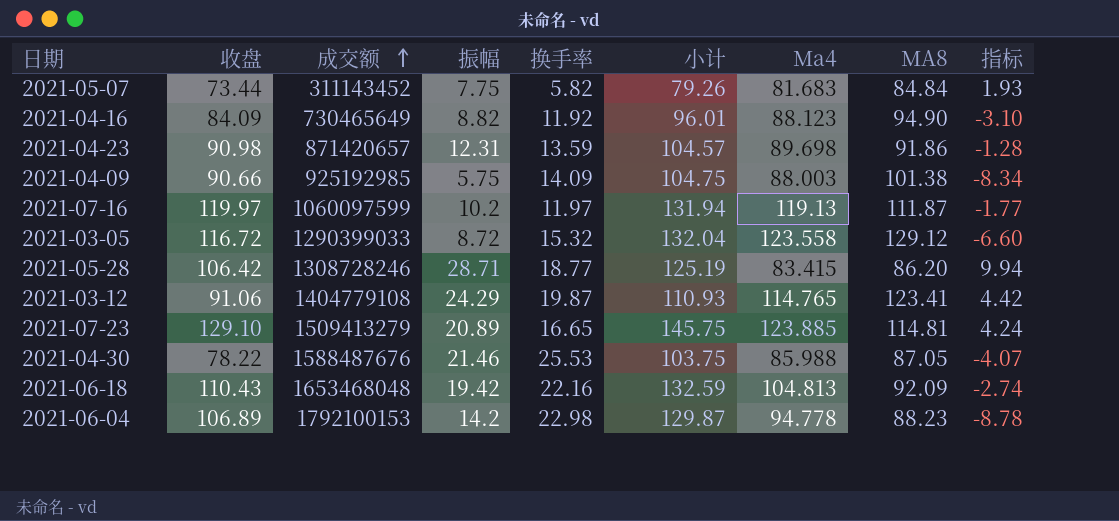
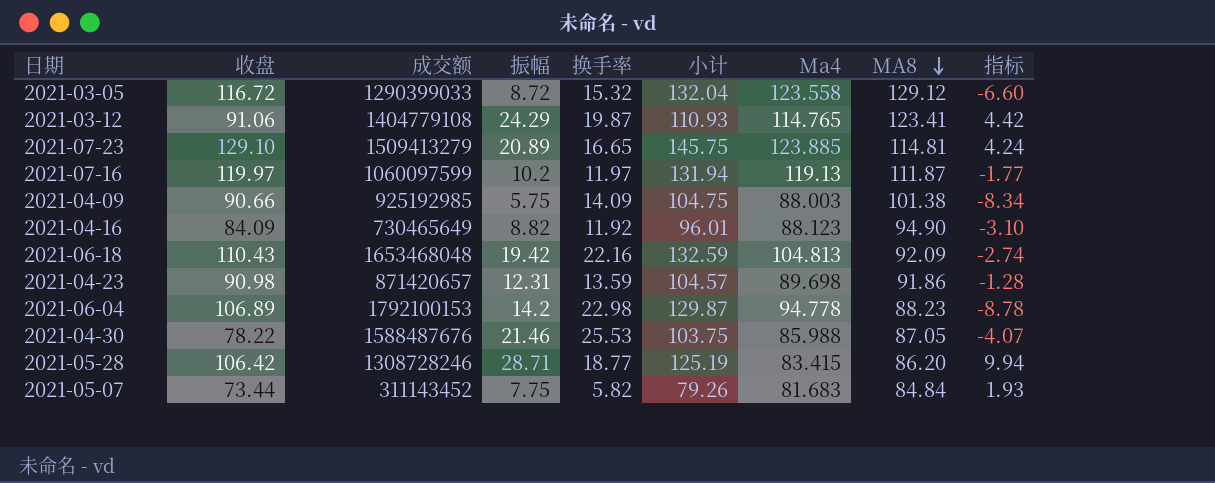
row order: 成交额 ascending -> MA8 descending

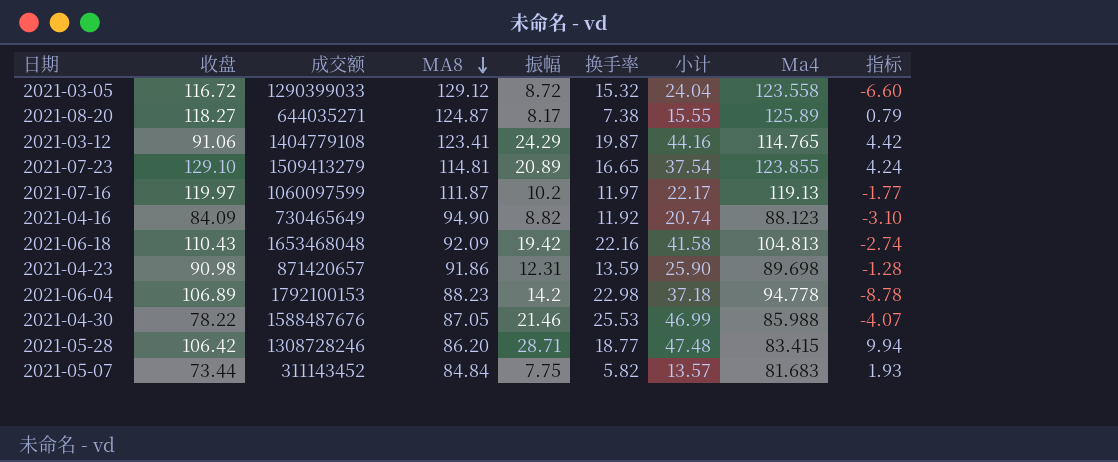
column MA8 | position: 8 -> 4
column 小计 | formula: [收盘] + [换手率] -> [振幅] + [换手率]
row 2021-04-09: 90.66 | 925192985 | 5.75 | 14.09 | 104.75 | 88.003 | 101.38 | -8.34 -> none
row 2021-08-20: none -> 118.27 | 644035271 | 124.87 | 8.17 | 7.38 | 15.55 | 125.89 | 0.79
2021-07-23 | Ma4: 123.885 -> 123.855

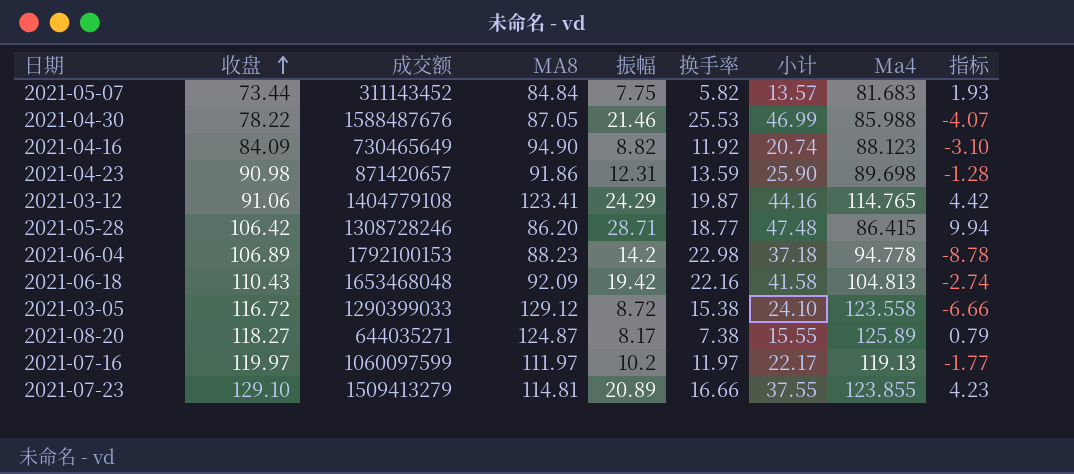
row order: MA8 descending -> 收盘 ascending
2021-05-28 | Ma4: 83.415 -> 86.415
2021-03-05 | 换手率: 15.32 -> 15.38
2021-03-05 | 小计: 24.04 -> 24.10
2021-03-05 | 指标: -6.60 -> -6.66
2021-07-16 | MA8: 111.87 -> 111.97
2021-07-23 | 换手率: 16.65 -> 16.66
2021-07-23 | 小计: 37.54 -> 37.55
2021-07-23 | 指标: 4.24 -> 4.23

